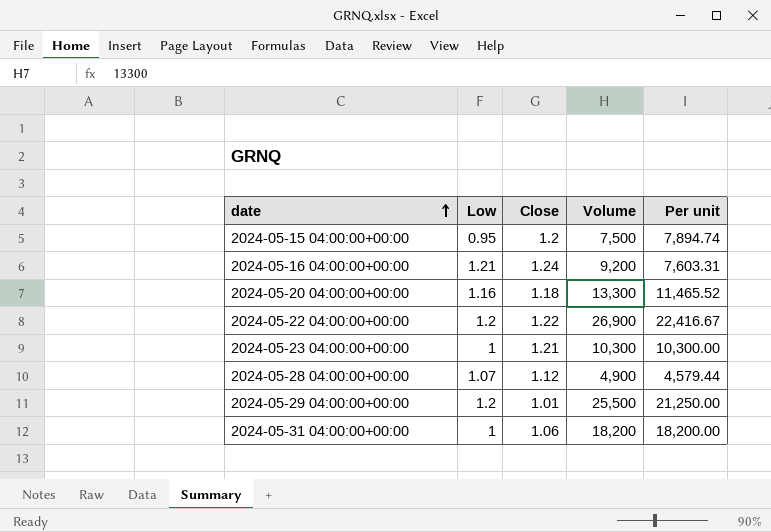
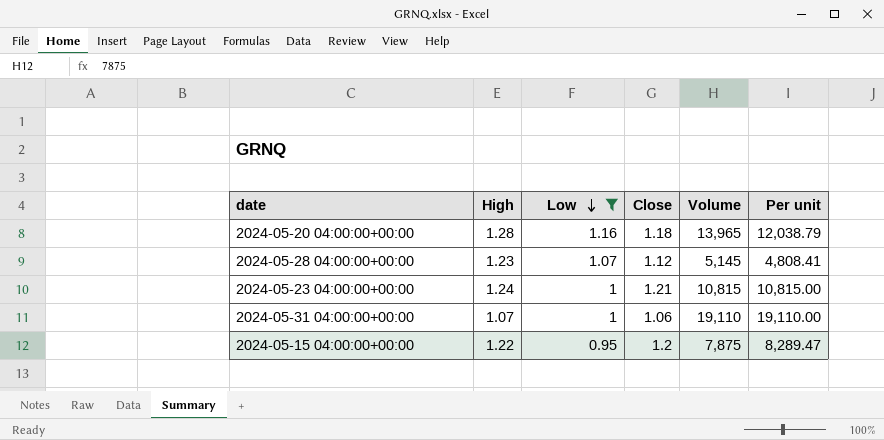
filter: none -> Low <= 1.16
row order: date ascending -> Low descending
column High | position: none -> 2
2024-05-20 04:00:00+00:00 | Volume: 13,300 -> 13,965
2024-05-20 04:00:00+00:00 | Per unit: 11,465.52 -> 12,038.79
2024-05-28 04:00:00+00:00 | Volume: 4,900 -> 5,145
2024-05-28 04:00:00+00:00 | Per unit: 4,579.44 -> 4,808.41
2024-05-23 04:00:00+00:00 | Volume: 10,300 -> 10,815
2024-05-23 04:00:00+00:00 | Per unit: 10,300.00 -> 10,815.00
2024-05-31 04:00:00+00:00 | Volume: 18,200 -> 19,110
2024-05-31 04:00:00+00:00 | Per unit: 18,200.00 -> 19,110.00
2024-05-15 04:00:00+00:00 | Volume: 7,500 -> 7,875
2024-05-15 04:00:00+00:00 | Per unit: 7,894.74 -> 8,289.47

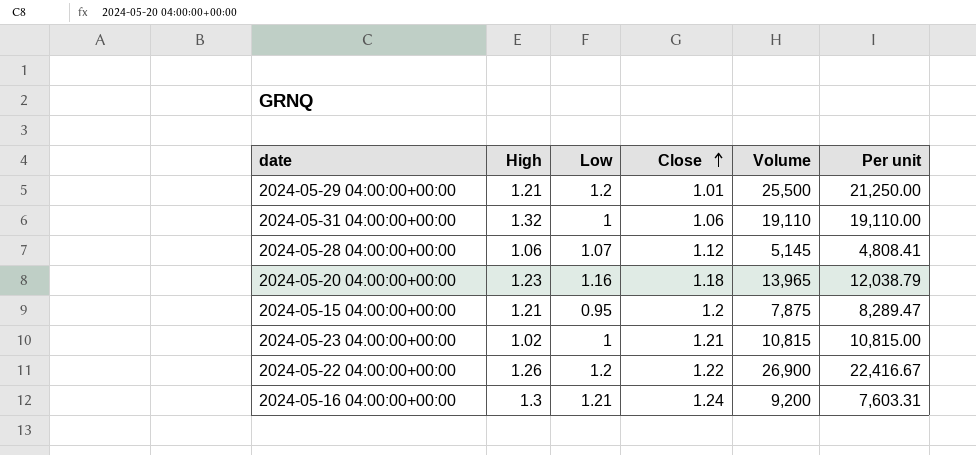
filter: Low <= 1.16 -> none
row order: Low descending -> Close ascending
2024-05-31 04:00:00+00:00 | High: 1.07 -> 1.32
2024-05-28 04:00:00+00:00 | High: 1.23 -> 1.06
2024-05-20 04:00:00+00:00 | High: 1.28 -> 1.23
2024-05-15 04:00:00+00:00 | High: 1.22 -> 1.21
2024-05-23 04:00:00+00:00 | High: 1.24 -> 1.02

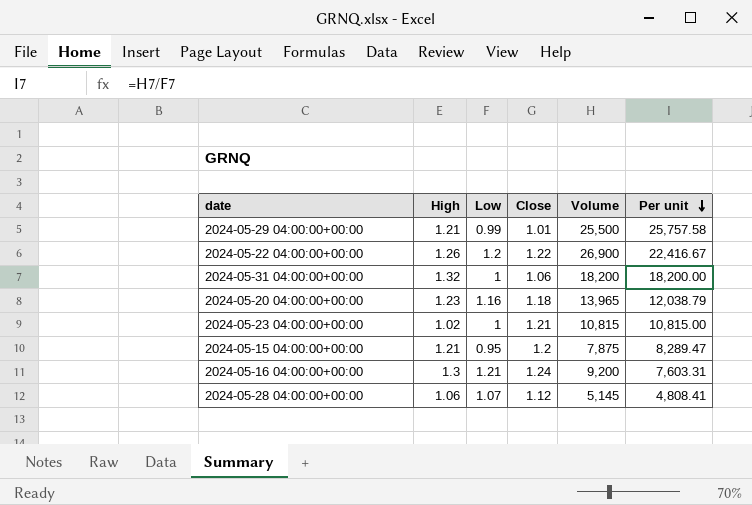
row order: Close ascending -> Per unit descending
2024-05-29 04:00:00+00:00 | Low: 1.2 -> 0.99
2024-05-29 04:00:00+00:00 | Per unit: 21,250.00 -> 25,757.58
2024-05-31 04:00:00+00:00 | Volume: 19,110 -> 18,200
2024-05-31 04:00:00+00:00 | Per unit: 19,110.00 -> 18,200.00

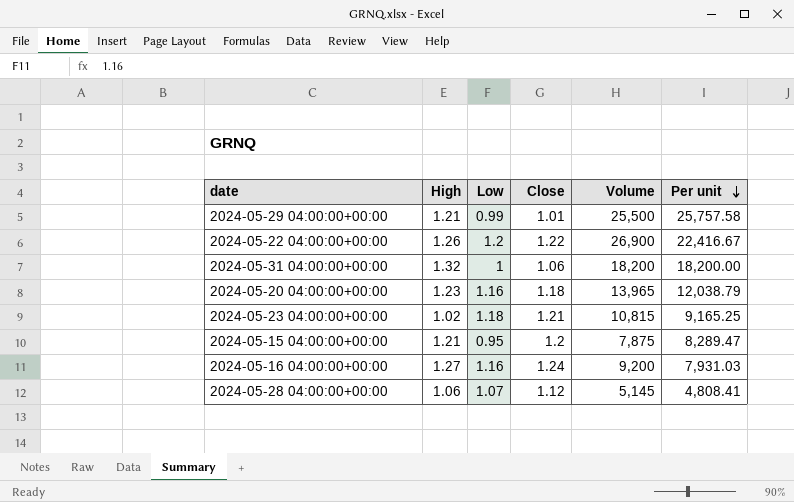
2024-05-23 04:00:00+00:00 | Low: 1 -> 1.18
2024-05-23 04:00:00+00:00 | Per unit: 10,815.00 -> 9,165.25
2024-05-16 04:00:00+00:00 | High: 1.3 -> 1.27
2024-05-16 04:00:00+00:00 | Low: 1.21 -> 1.16
2024-05-16 04:00:00+00:00 | Per unit: 7,603.31 -> 7,931.03

